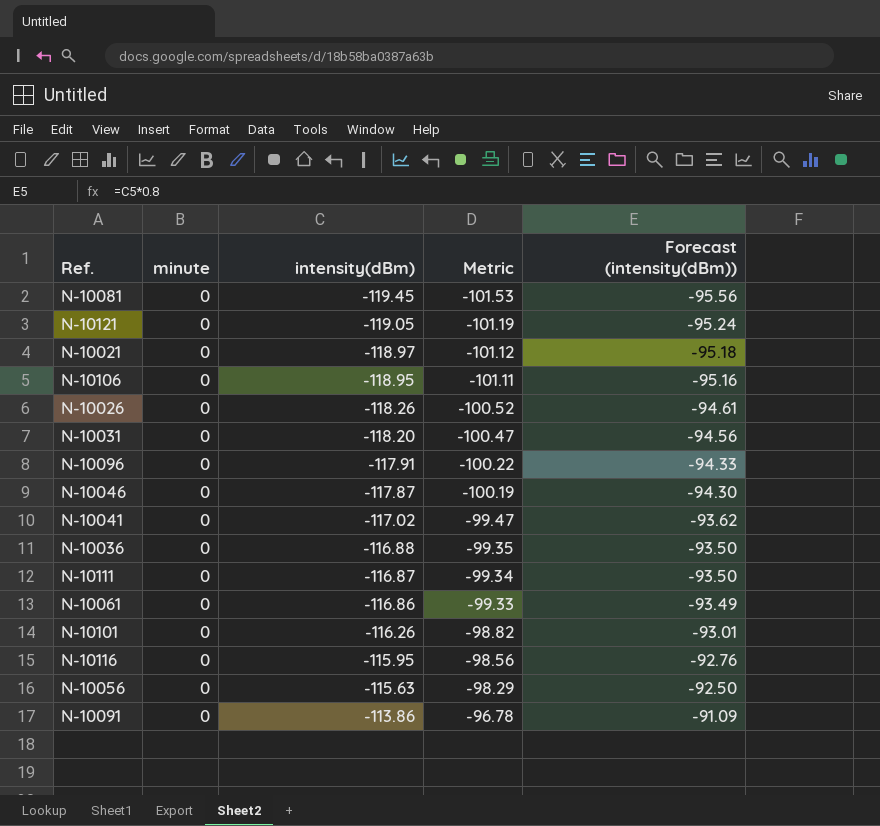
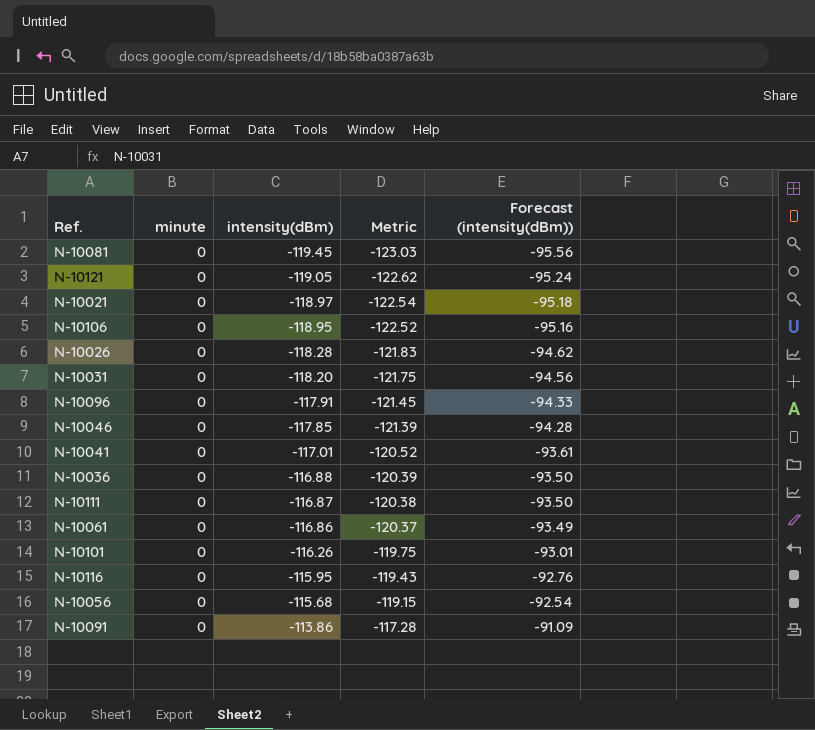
column Metric | formula: [intensity(dBm)] * 0.85 -> [intensity(dBm)] * 1.03
N-10026 | intensity(dBm): -118.26 -> -118.28
N-10026 | Forecast (intensity(dBm)): -94.61 -> -94.62
N-10046 | intensity(dBm): -117.87 -> -117.85
N-10046 | Forecast (intensity(dBm)): -94.30 -> -94.28
N-10041 | intensity(dBm): -117.02 -> -117.01
N-10041 | Forecast (intensity(dBm)): -93.62 -> -93.61
N-10056 | intensity(dBm): -115.63 -> -115.68
N-10056 | Forecast (intensity(dBm)): -92.50 -> -92.54

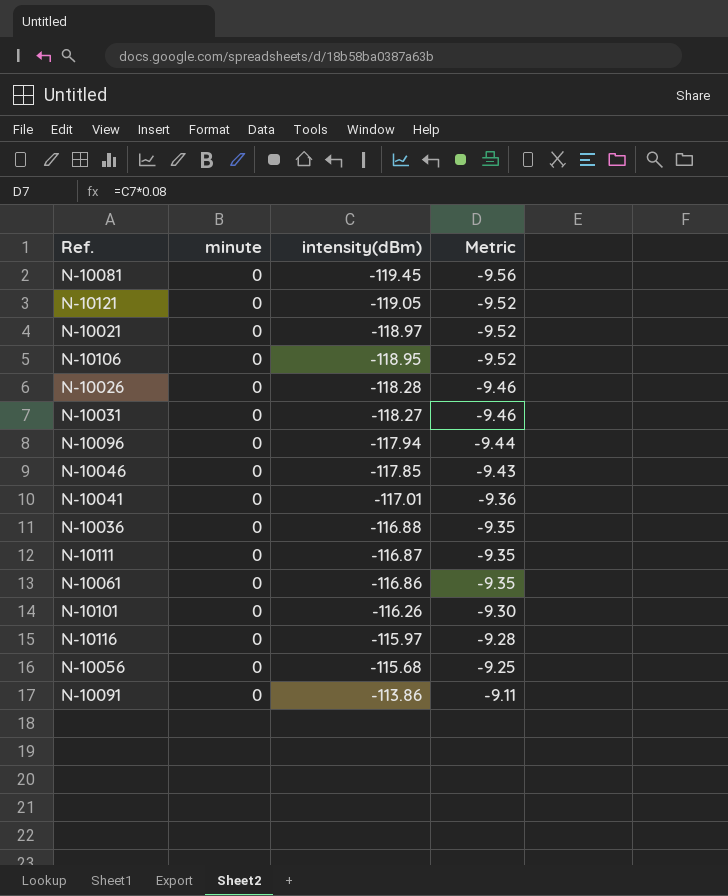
column Forecast (intensity(dBm)) | formula: [intensity(dBm)] * 0.8 -> none
column Metric | formula: [intensity(dBm)] * 1.03 -> [intensity(dBm)] * 0.08
N-10031 | intensity(dBm): -118.20 -> -118.27
N-10096 | intensity(dBm): -117.91 -> -117.94
N-10116 | intensity(dBm): -115.95 -> -115.97

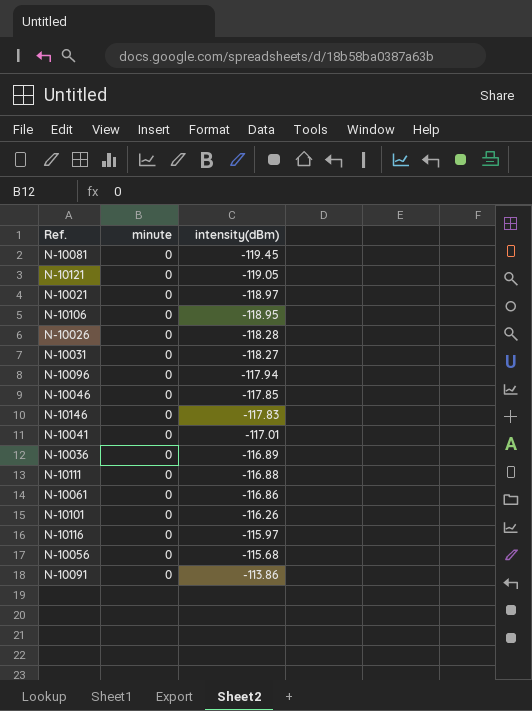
column Metric | formula: [intensity(dBm)] * 0.08 -> none
row N-10146: none -> 0 | -117.83
N-10036 | intensity(dBm): -116.88 -> -116.89
N-10111 | intensity(dBm): -116.87 -> -116.88

